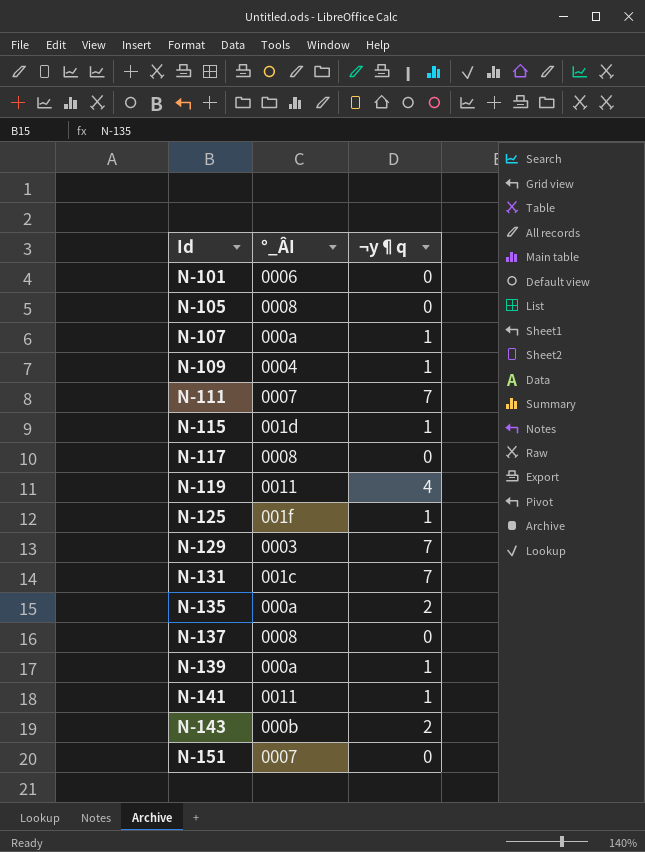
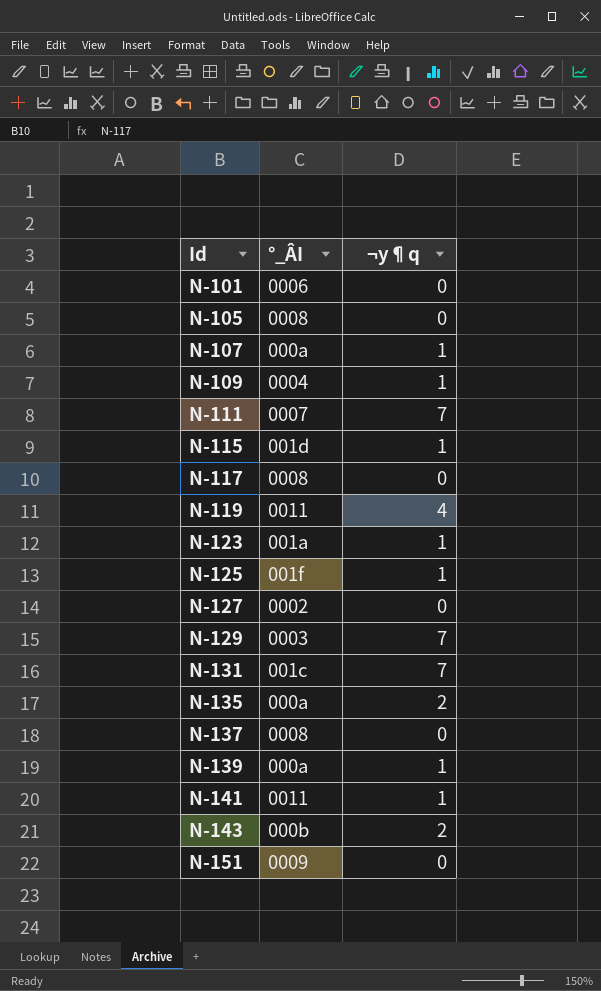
row N-123: none -> 001a | 1
row N-127: none -> 0002 | 0
N-151 | °_ÂI: 0007 -> 0009

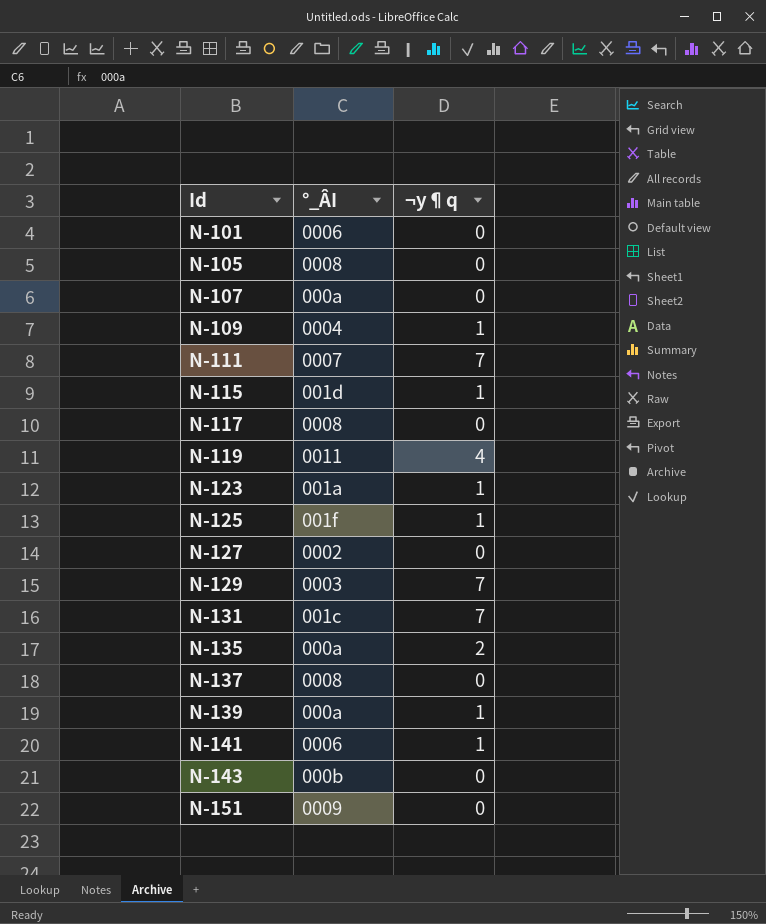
N-107 | ¬y¶q: 1 -> 0
N-141 | °_ÂI: 0011 -> 0006
N-143 | ¬y¶q: 2 -> 0

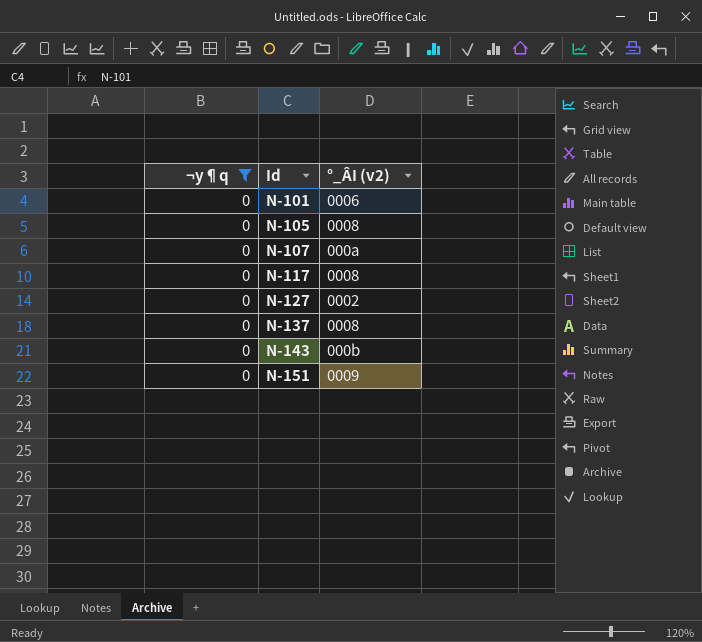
filter: none -> ¬y¶q = 0
column ¬y¶q | position: 3 -> 1
column name: °_ÂI -> °_ÂI (v2)

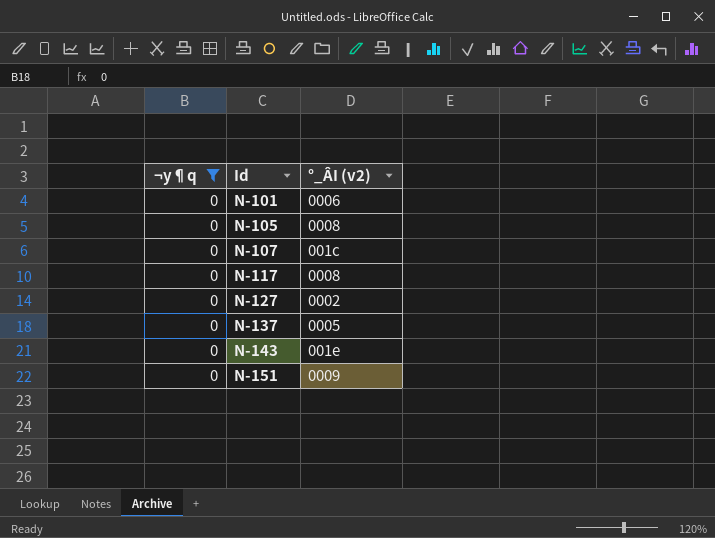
N-107 | °_ÂI (v2): 000a -> 001c
N-137 | °_ÂI (v2): 0008 -> 0005
N-143 | °_ÂI (v2): 000b -> 001e

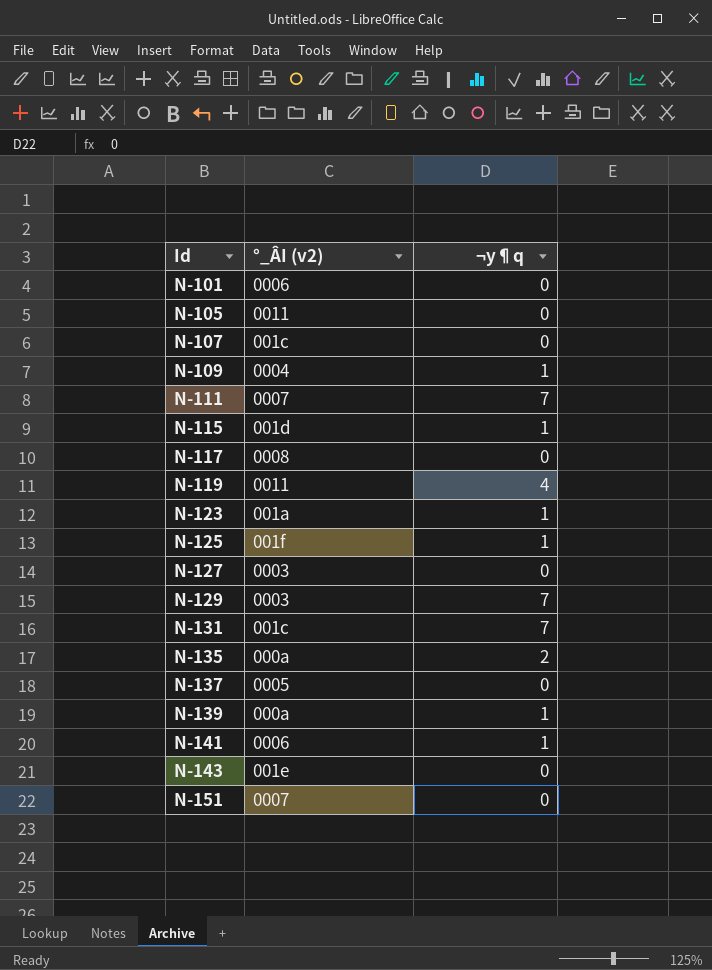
filter: ¬y¶q = 0 -> none
column ¬y¶q | position: 1 -> 3
N-105 | °_ÂI (v2): 0008 -> 0011
N-127 | °_ÂI (v2): 0002 -> 0003
N-151 | °_ÂI (v2): 0009 -> 0007

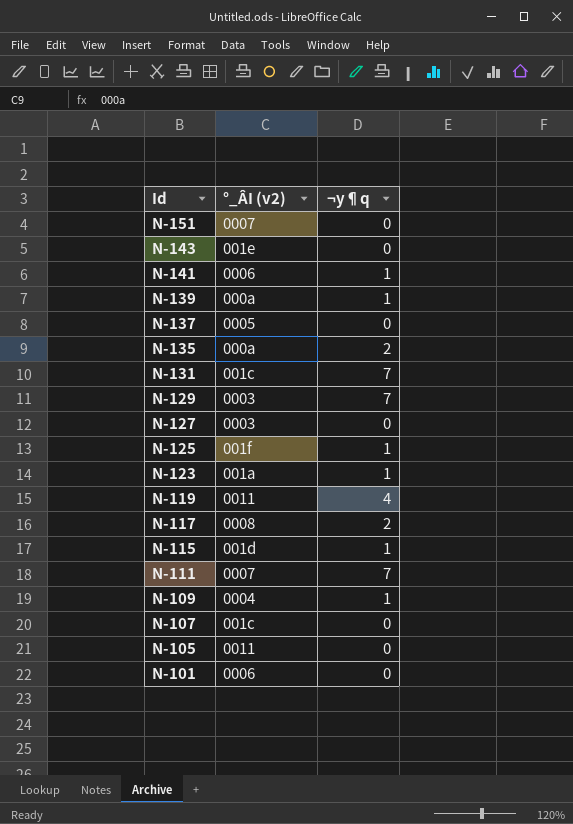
row order: Id ascending -> Id descending
N-117 | ¬y¶q: 0 -> 2

